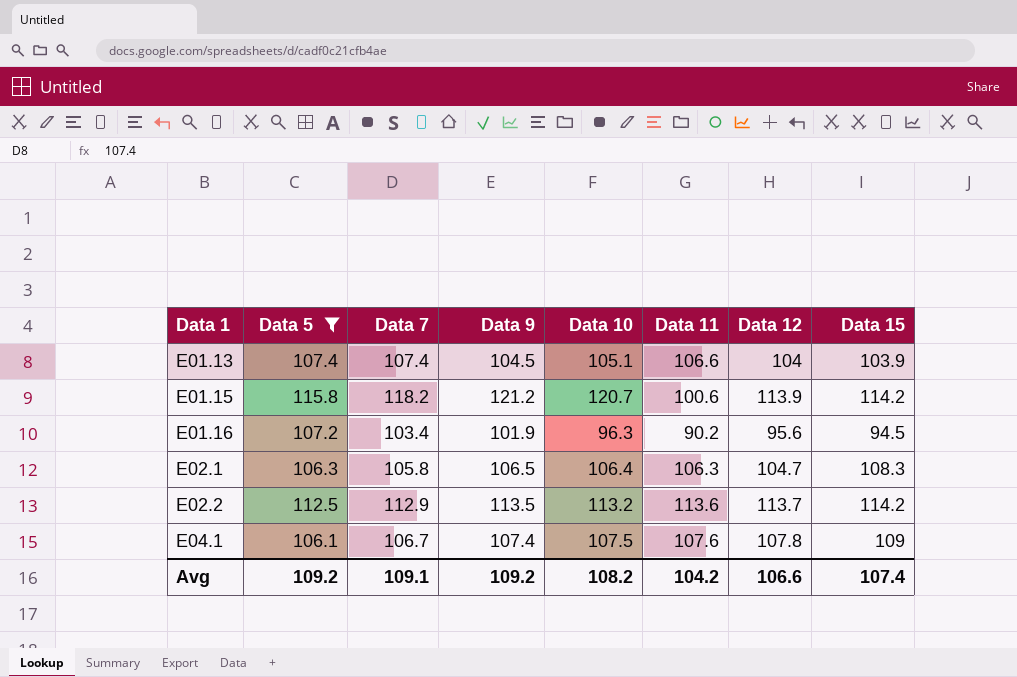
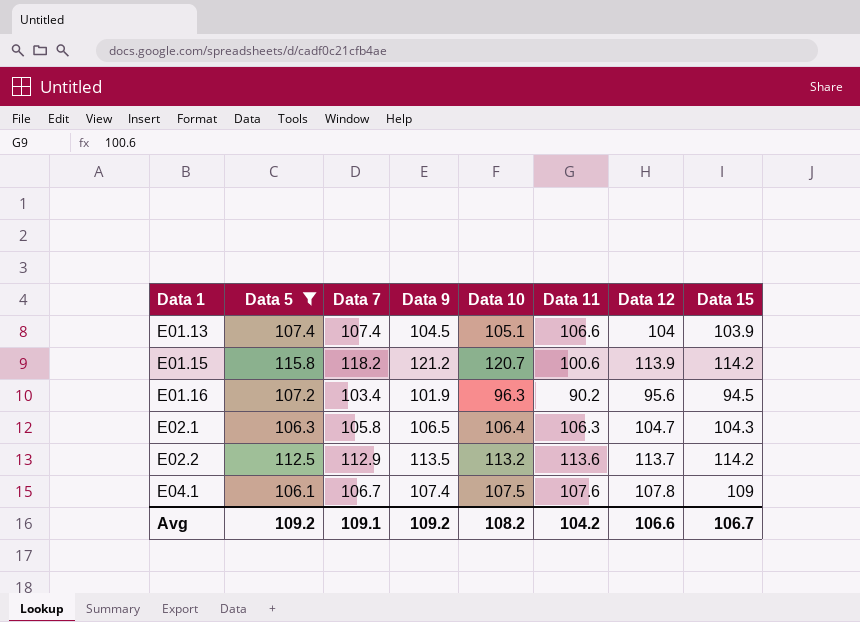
E02.1 | Data 15: 108.3 -> 104.3
Avg | Data 15: 107.4 -> 106.7

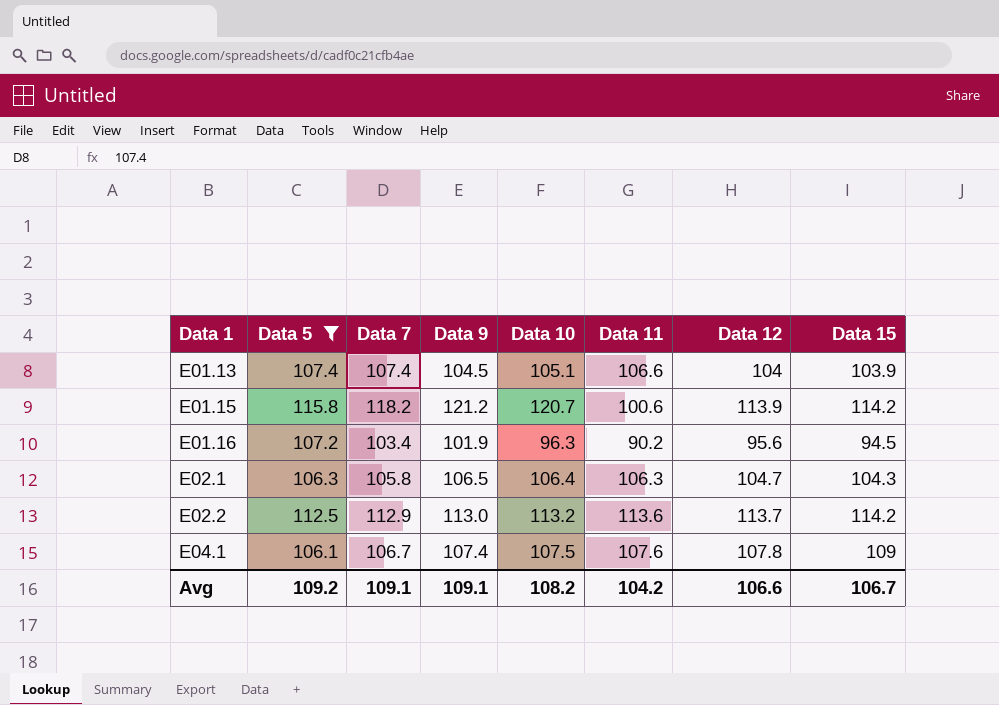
E02.2 | Data 9: 113.5 -> 113.0
Avg | Data 9: 109.2 -> 109.1

